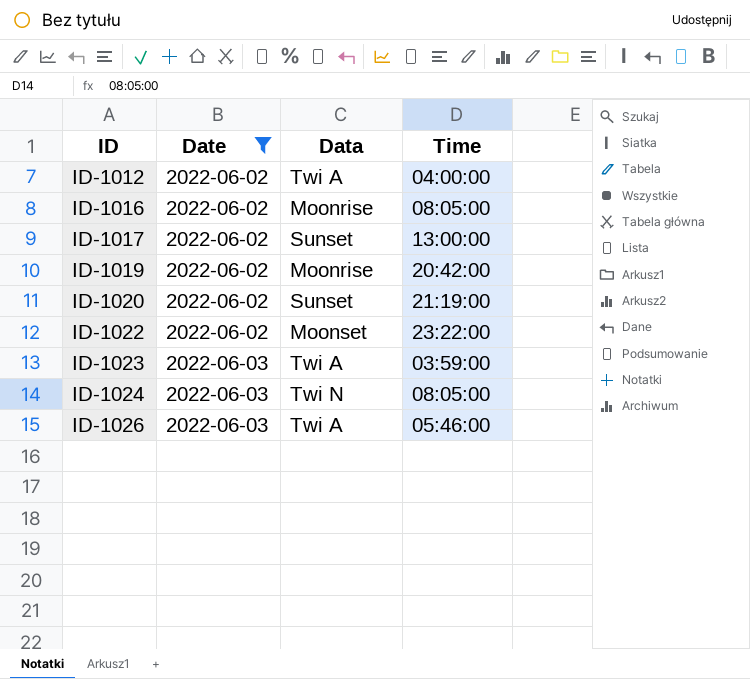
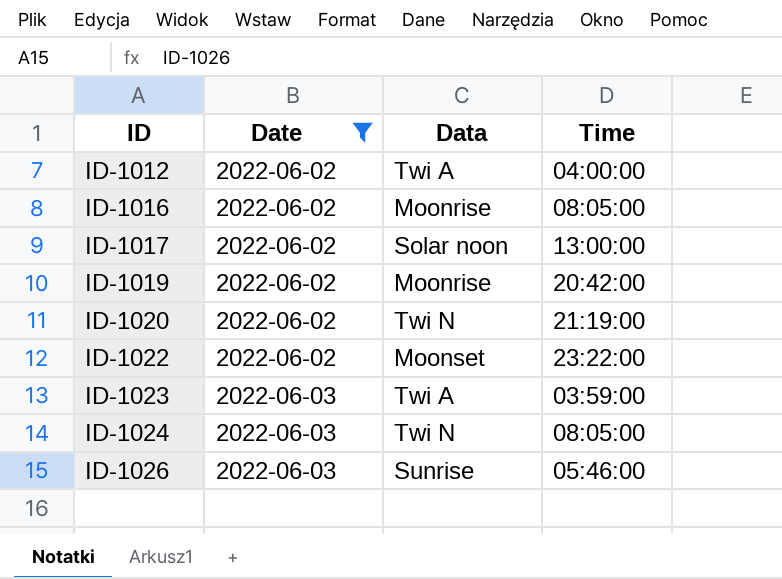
ID-1017 | Data: Sunset -> Solar noon
ID-1020 | Data: Sunset -> Twi N
ID-1026 | Data: Twi A -> Sunrise

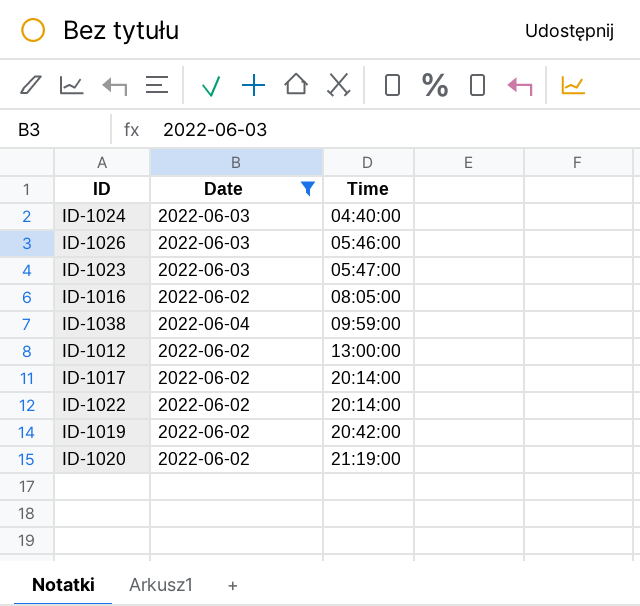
row order: ID ascending -> Time ascending
column Data | position: 3 -> none
ID-1024 | Time: 08:05:00 -> 04:40:00
ID-1023 | Time: 03:59:00 -> 05:47:00
row ID-1038: none -> 2022-06-04 | 09:59:00
ID-1012 | Time: 04:00:00 -> 13:00:00
ID-1017 | Time: 13:00:00 -> 20:14:00
ID-1022 | Time: 23:22:00 -> 20:14:00

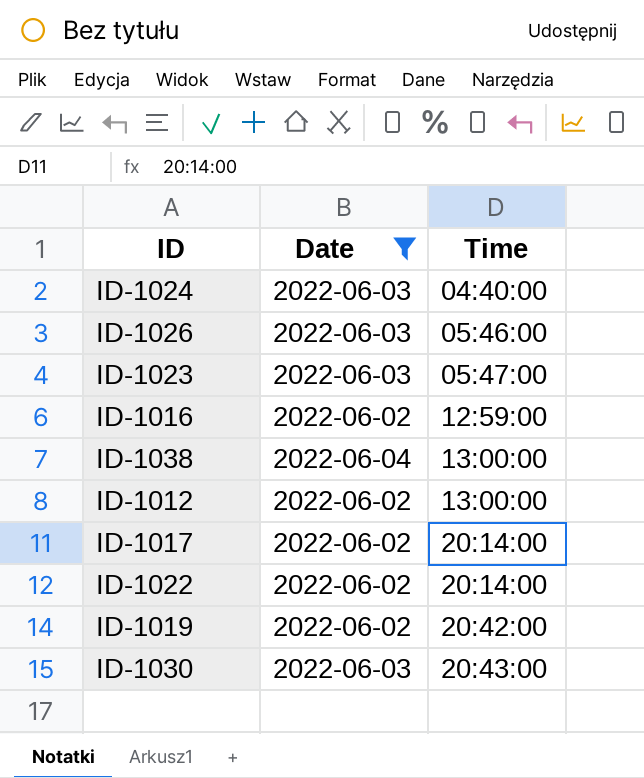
row ID-1020: 2022-06-02 | 21:19:00 -> none
ID-1016 | Time: 08:05:00 -> 12:59:00
ID-1038 | Time: 09:59:00 -> 13:00:00
row ID-1030: none -> 2022-06-03 | 20:43:00

